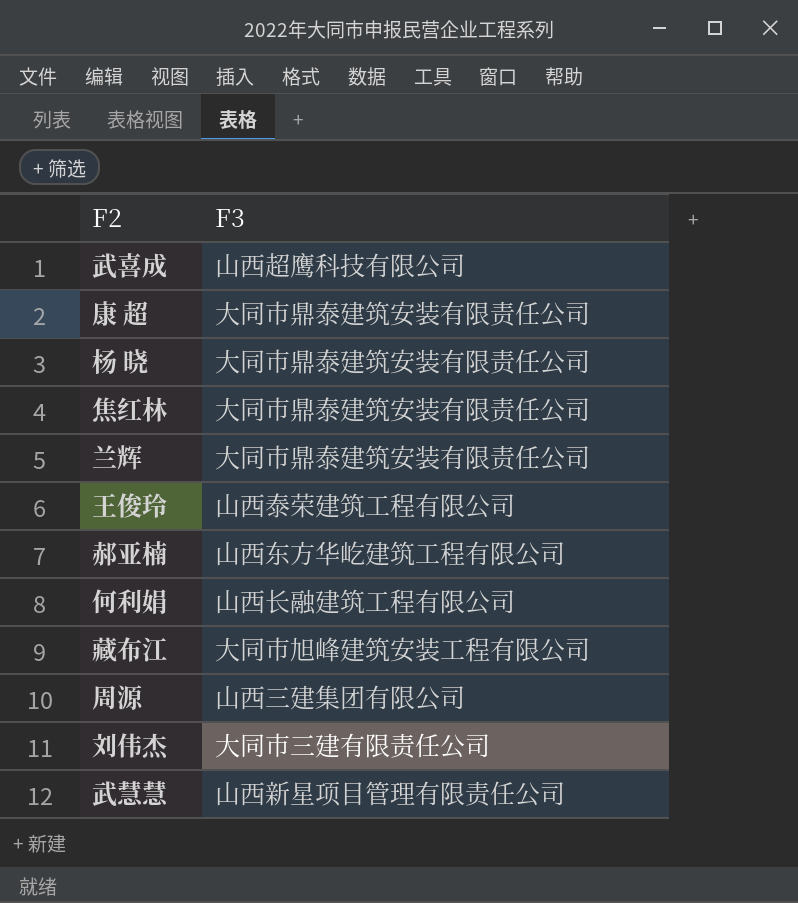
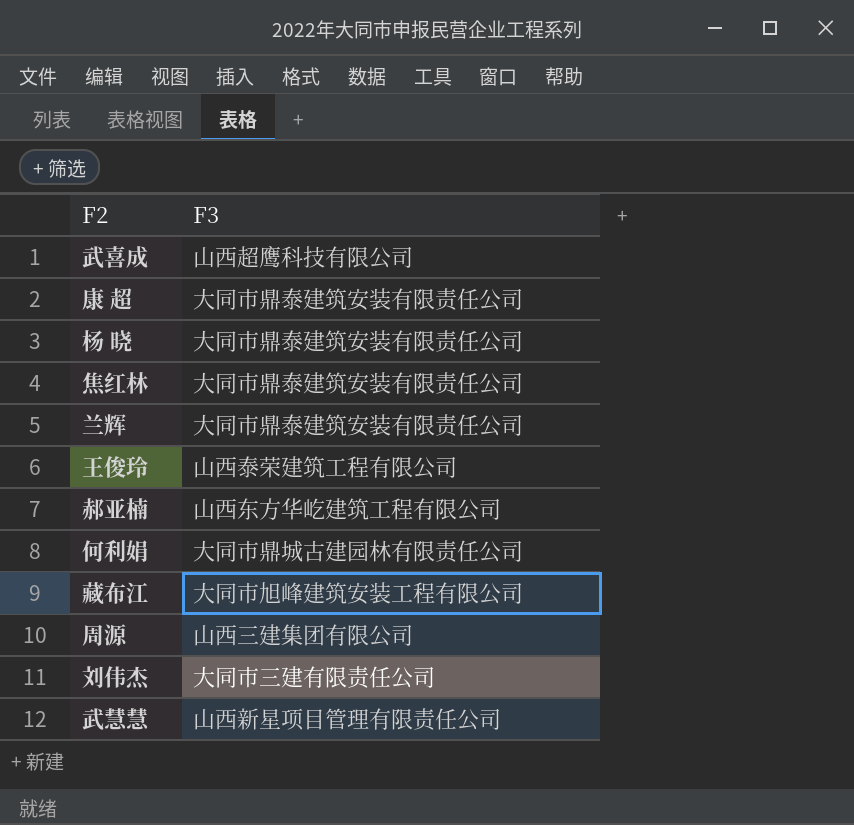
何利娟 | F3: 山西长融建筑工程有限公司 -> 大同市鼎城古建园林有限责任公司

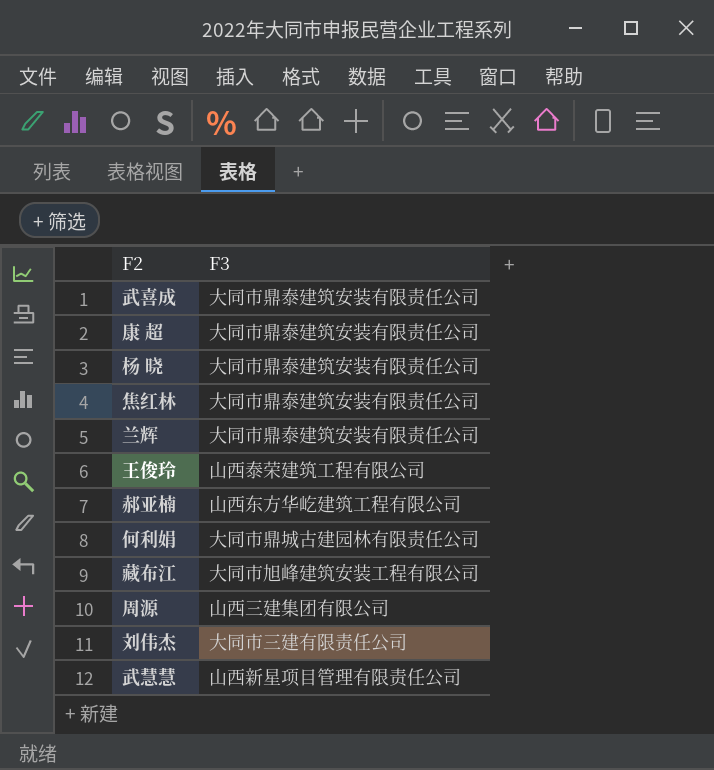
武喜成 | F3: 山西超鹰科技有限公司 -> 大同市鼎泰建筑安装有限责任公司

